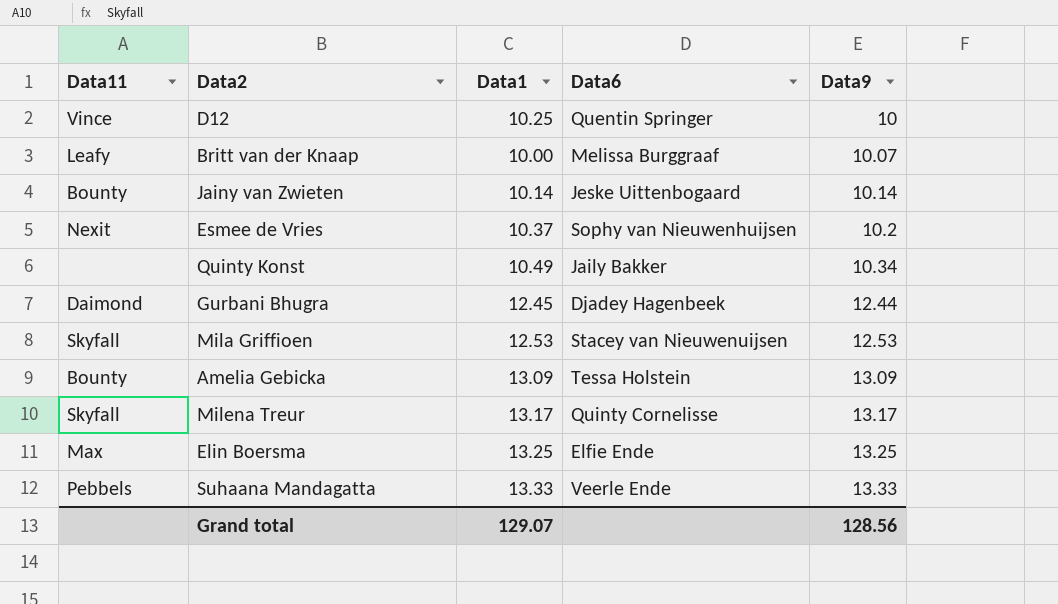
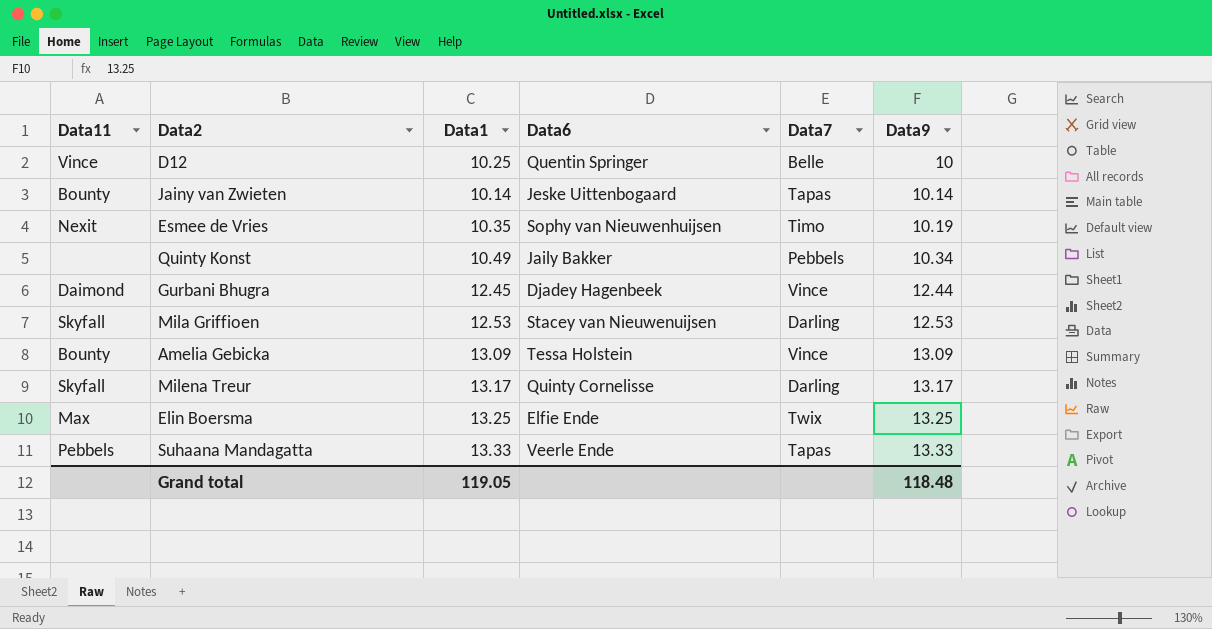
column Data7 | position: none -> 5
row Britt van der Knaap: Leafy | 10.00 | Melissa Burggraaf | 10.07 -> none
Esmee de Vries | Data1: 10.37 -> 10.35
Esmee de Vries | Data9: 10.2 -> 10.19
Grand total | Data1: 129.07 -> 119.05
Grand total | Data9: 128.56 -> 118.48

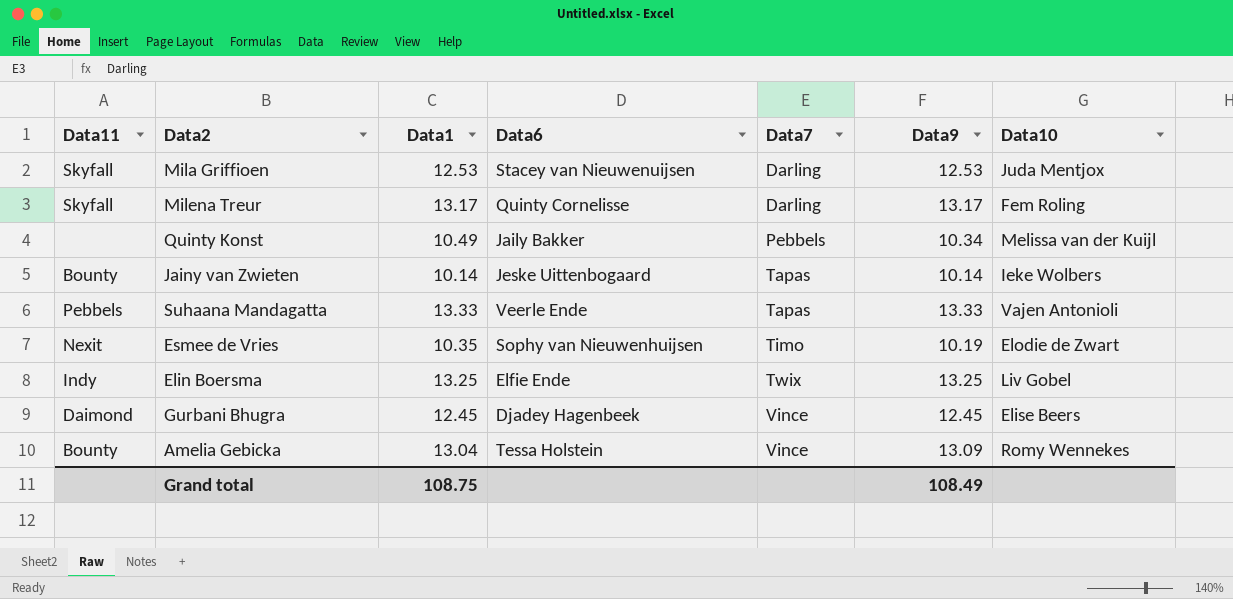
row order: Data9 ascending -> Data7 ascending
column Data10 | position: none -> 7
row D12: Vince | 10.25 | Quentin Springer | Belle | 10 -> none
Elin Boersma | Data11: Max -> Indy
Gurbani Bhugra | Data9: 12.44 -> 12.45
Amelia Gebicka | Data1: 13.09 -> 13.04
Grand total | Data1: 119.05 -> 108.75
Grand total | Data9: 118.48 -> 108.49

